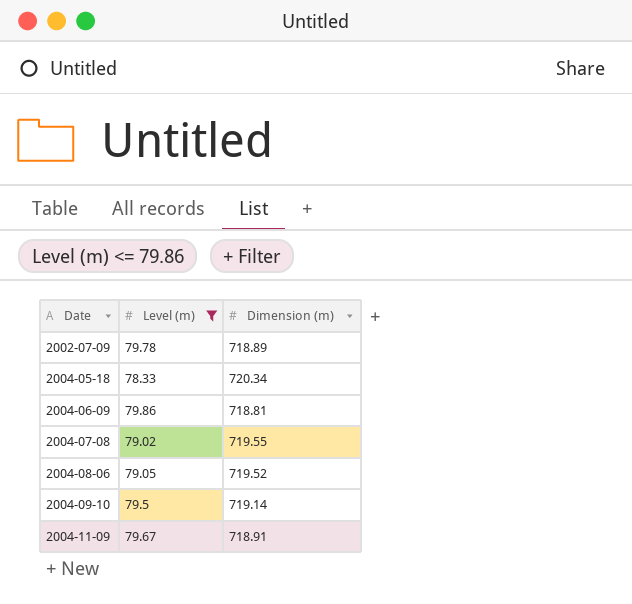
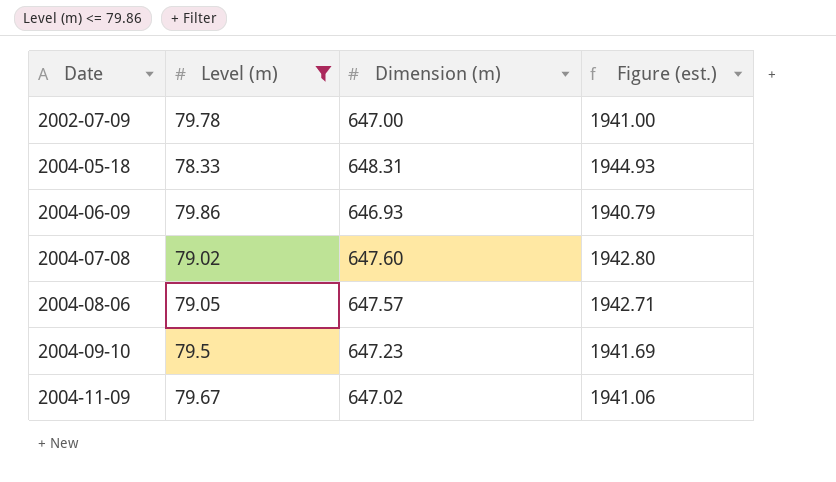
column Figure (est.) | formula: none -> [Dimension (m)] * 3
2002-07-09 | Dimension (m): 718.89 -> 647.00
2004-05-18 | Dimension (m): 720.34 -> 648.31
2004-06-09 | Dimension (m): 718.81 -> 646.93
2004-07-08 | Dimension (m): 719.55 -> 647.60
2004-08-06 | Dimension (m): 719.52 -> 647.57
2004-09-10 | Dimension (m): 719.14 -> 647.23
2004-11-09 | Dimension (m): 718.91 -> 647.02

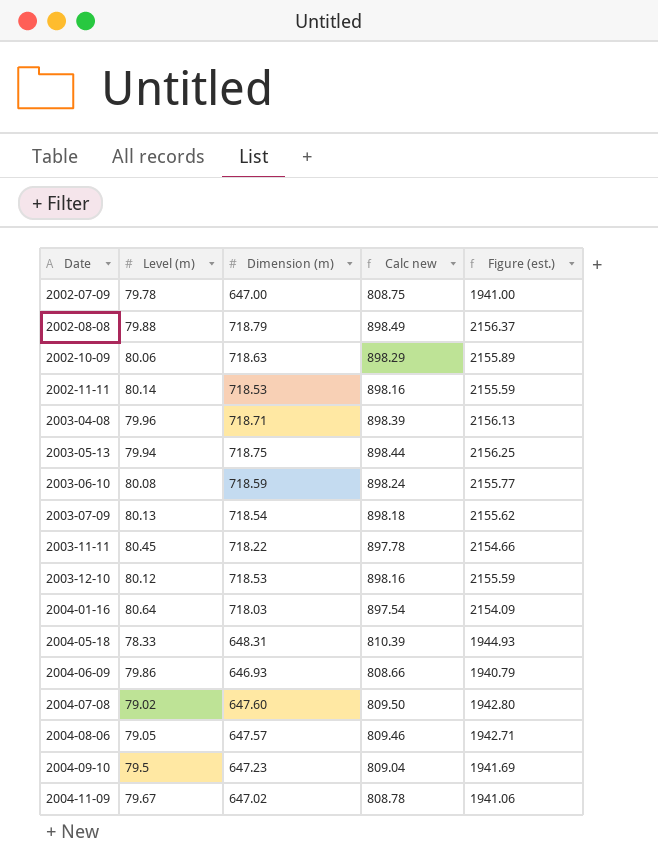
filter: Level (m) <= 79.86 -> none
column Calc new | formula: none -> [Dimension (m)] * 1.25

